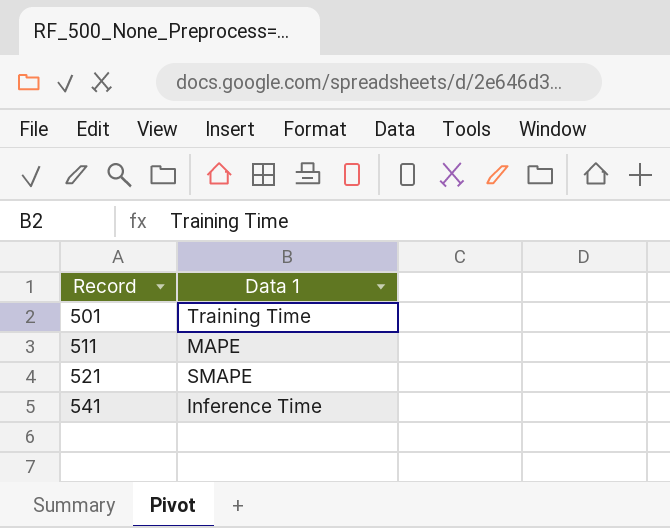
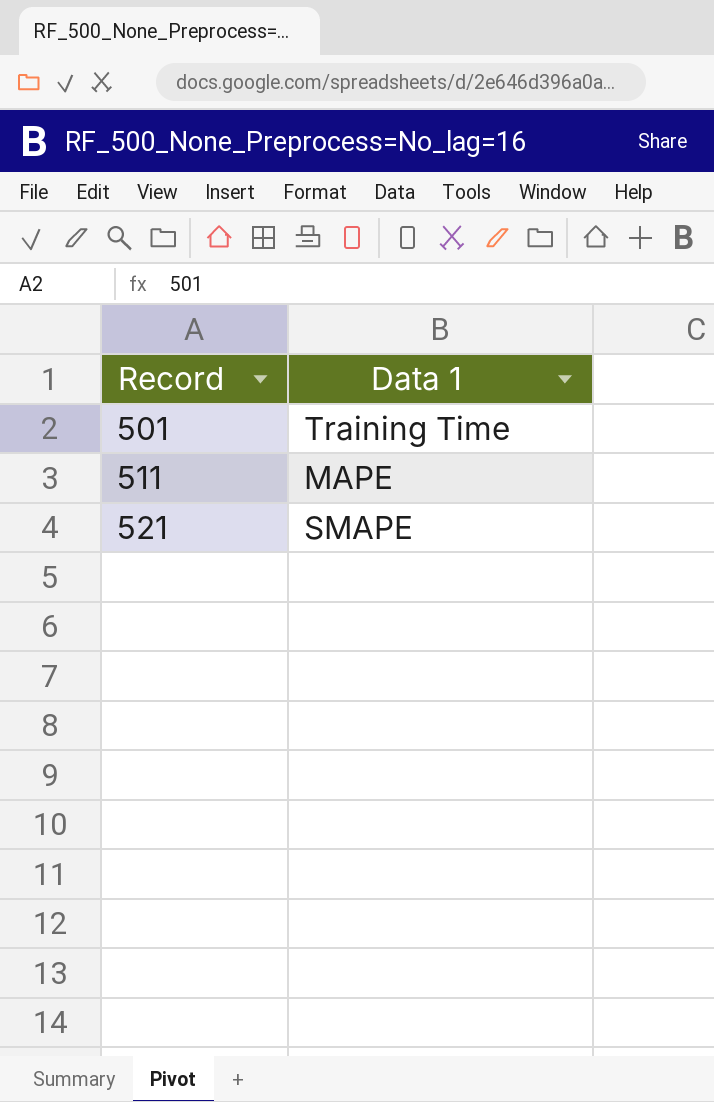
row 541: Inference Time -> none

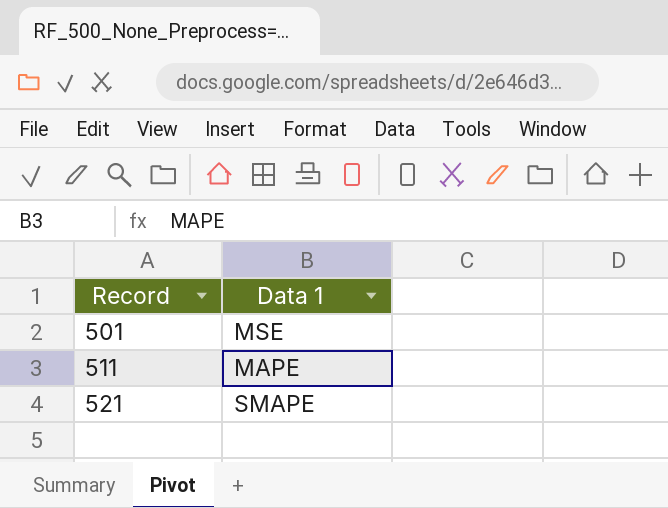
501 | Data 1: Training Time -> MSE

